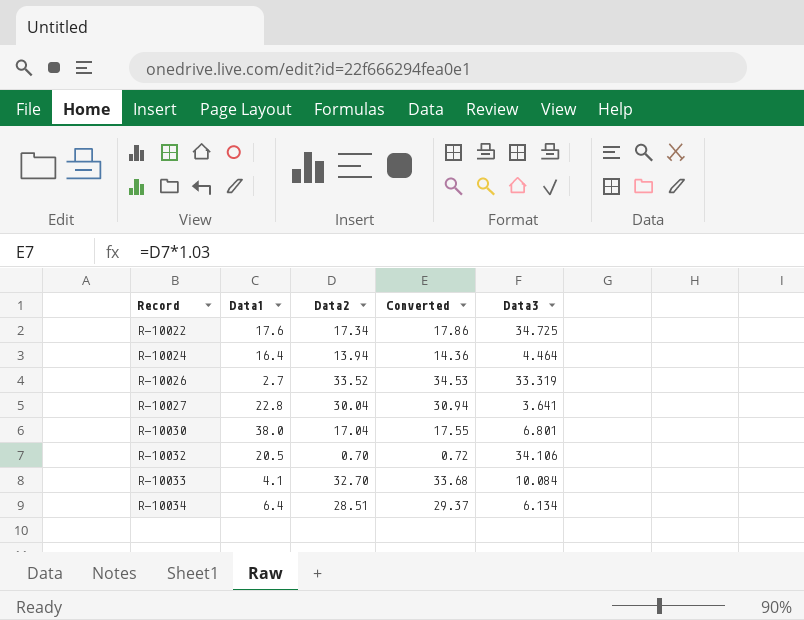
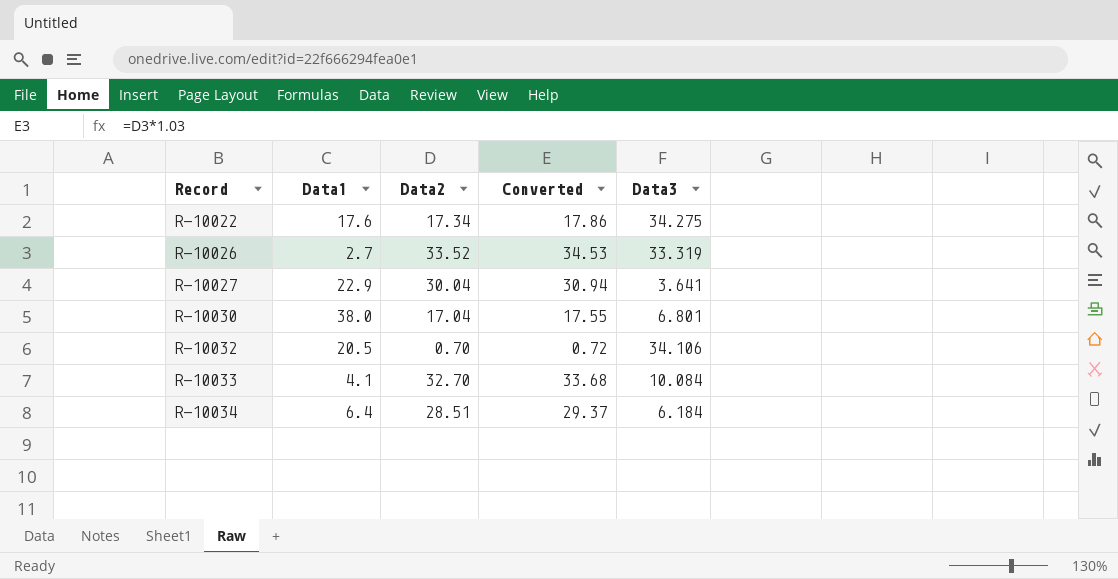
row R-10024: 16.4 | 13.94 | 14.36 | 4.464 -> none
R-10022 | Data3: 34.725 -> 34.275
R-10027 | Data1: 22.8 -> 22.9
R-10034 | Data3: 6.134 -> 6.184

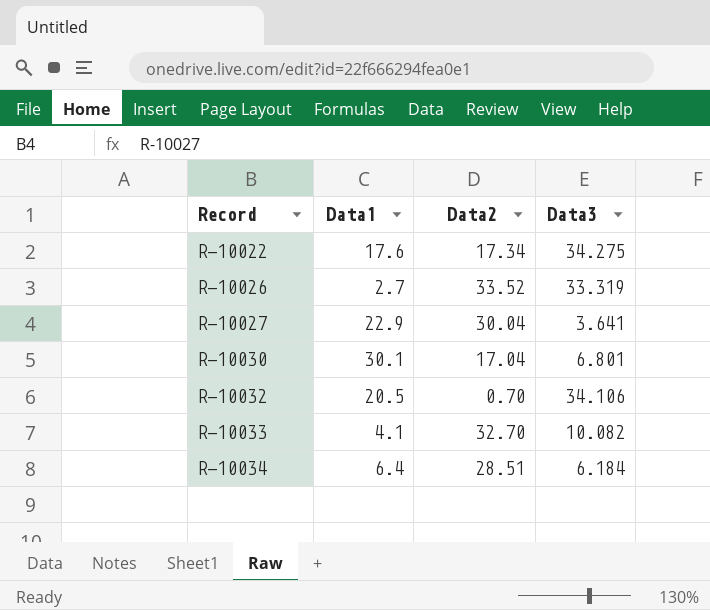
column Converted | formula: [Data2] * 1.03 -> none
R-10030 | Data1: 38.0 -> 30.1
R-10033 | Data3: 10.084 -> 10.082

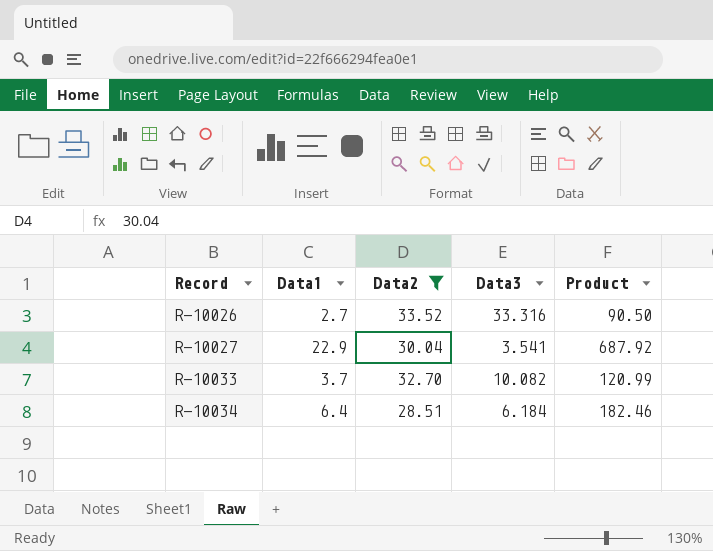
filter: none -> Data2 >= 28.51
column Product | formula: none -> [Data1] * [Data2]
R-10026 | Data3: 33.319 -> 33.316
R-10027 | Data3: 3.641 -> 3.541
R-10033 | Data1: 4.1 -> 3.7

